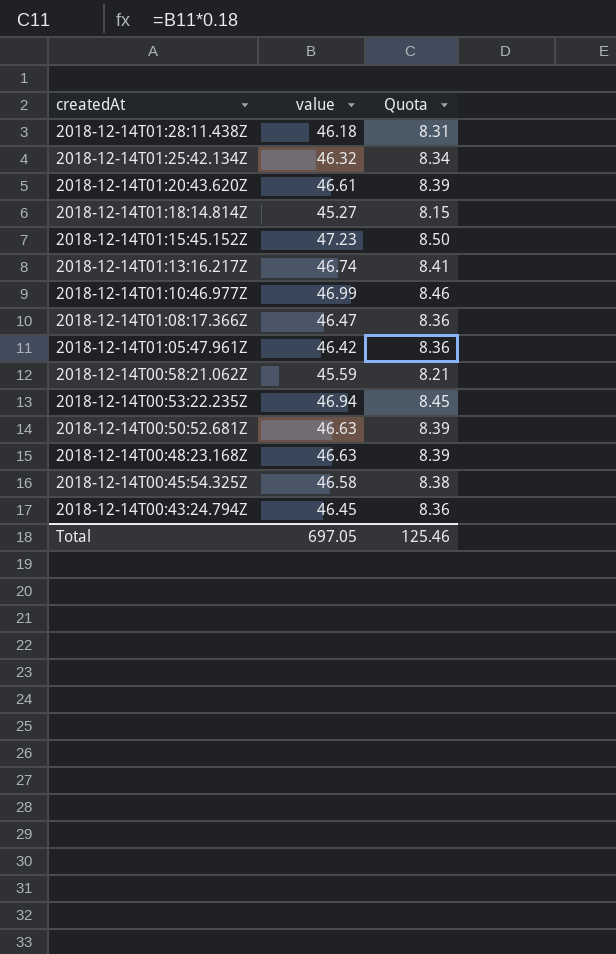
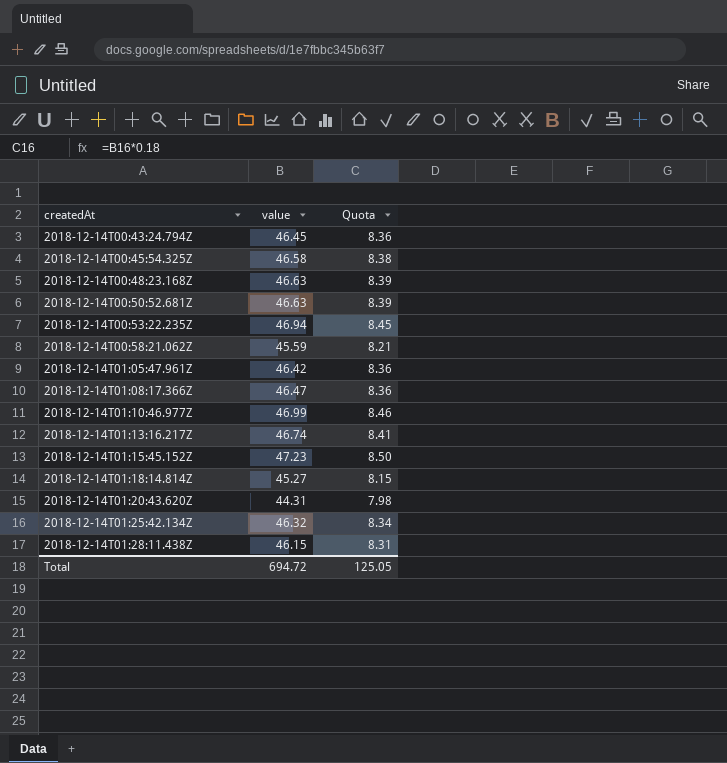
row order: createdAt descending -> createdAt ascending
2018-12-14T01:20:43.620Z | value: 46.61 -> 44.31
2018-12-14T01:20:43.620Z | Quota: 8.39 -> 7.98
2018-12-14T01:28:11.438Z | value: 46.18 -> 46.15
Total | value: 697.05 -> 694.72
Total | Quota: 125.46 -> 125.05

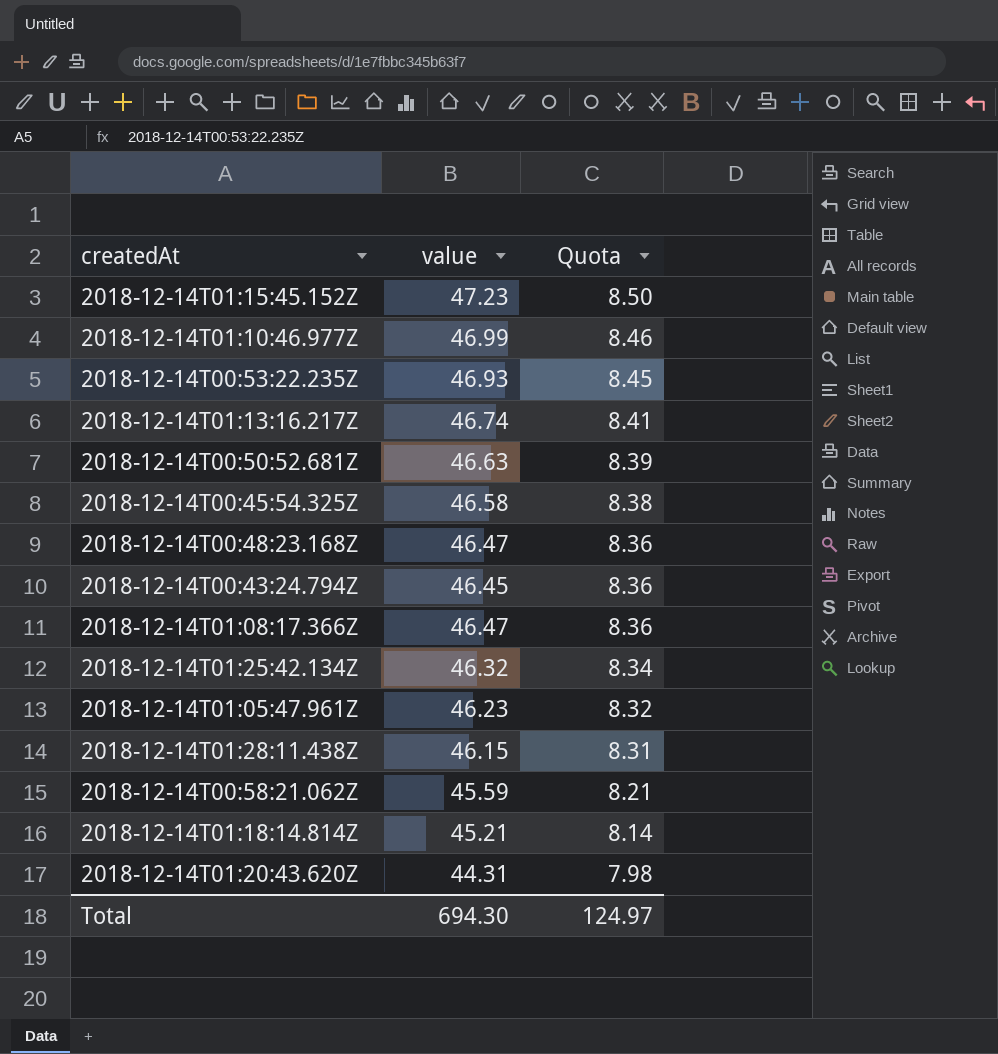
row order: createdAt ascending -> Quota descending
2018-12-14T00:53:22.235Z | value: 46.94 -> 46.93
2018-12-14T00:48:23.168Z | value: 46.63 -> 46.47
2018-12-14T00:48:23.168Z | Quota: 8.39 -> 8.36
2018-12-14T01:05:47.961Z | value: 46.42 -> 46.23
2018-12-14T01:05:47.961Z | Quota: 8.36 -> 8.32
2018-12-14T01:18:14.814Z | value: 45.27 -> 45.21
2018-12-14T01:18:14.814Z | Quota: 8.15 -> 8.14
Total | value: 694.72 -> 694.30
Total | Quota: 125.05 -> 124.97

